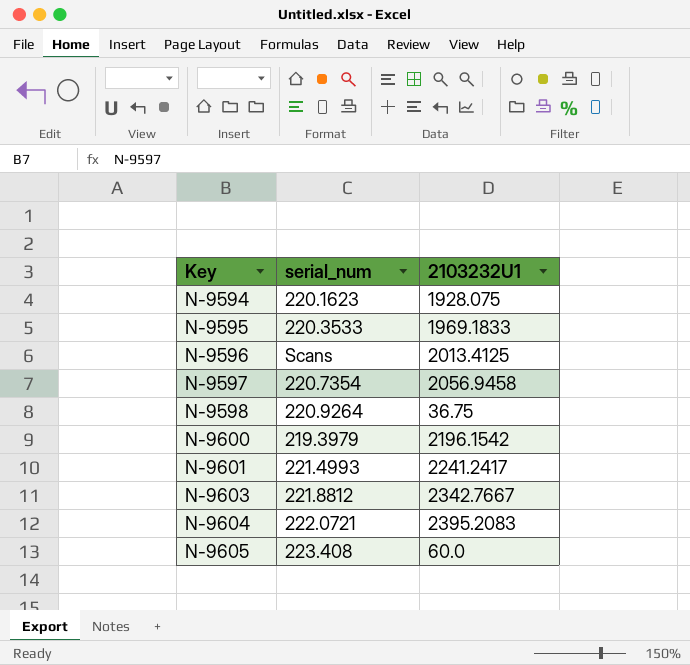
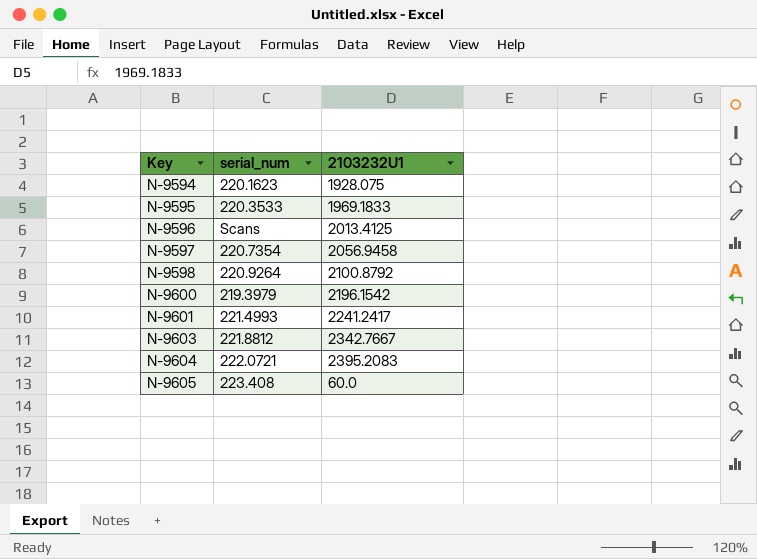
N-9598 | 2103232U1: 36.75 -> 2100.8792

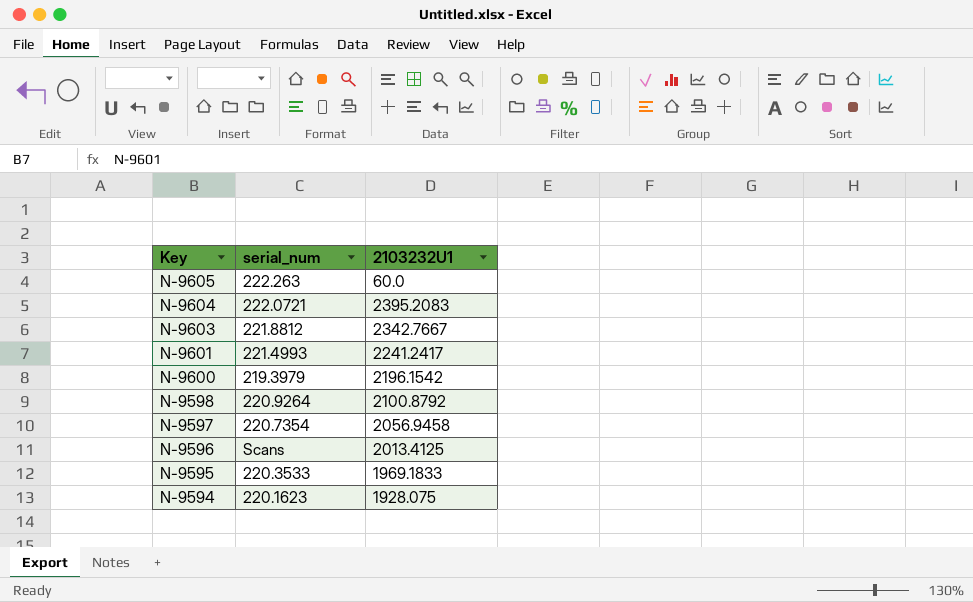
row order: Key ascending -> Key descending
N-9605 | serial_num: 223.408 -> 222.263

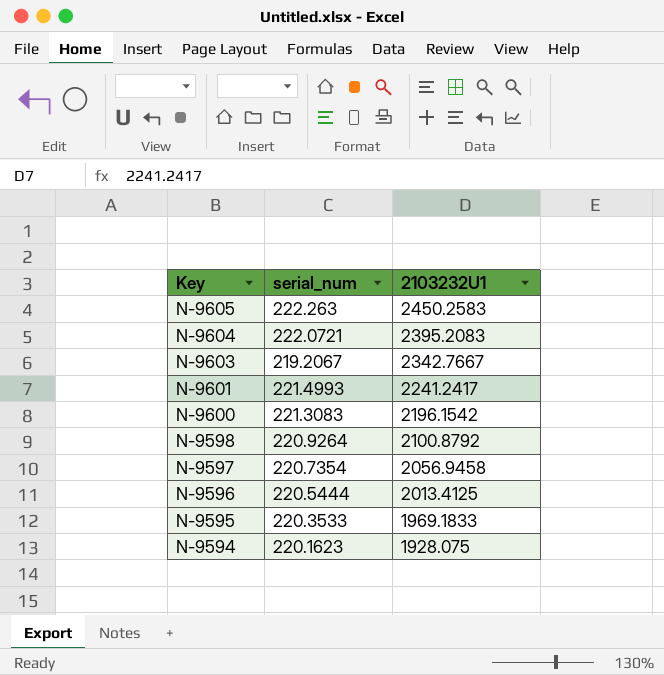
N-9605 | 2103232U1: 60.0 -> 2450.2583
N-9603 | serial_num: 221.8812 -> 219.2067
N-9600 | serial_num: 219.3979 -> 221.3083
N-9596 | serial_num: Scans -> 220.5444

